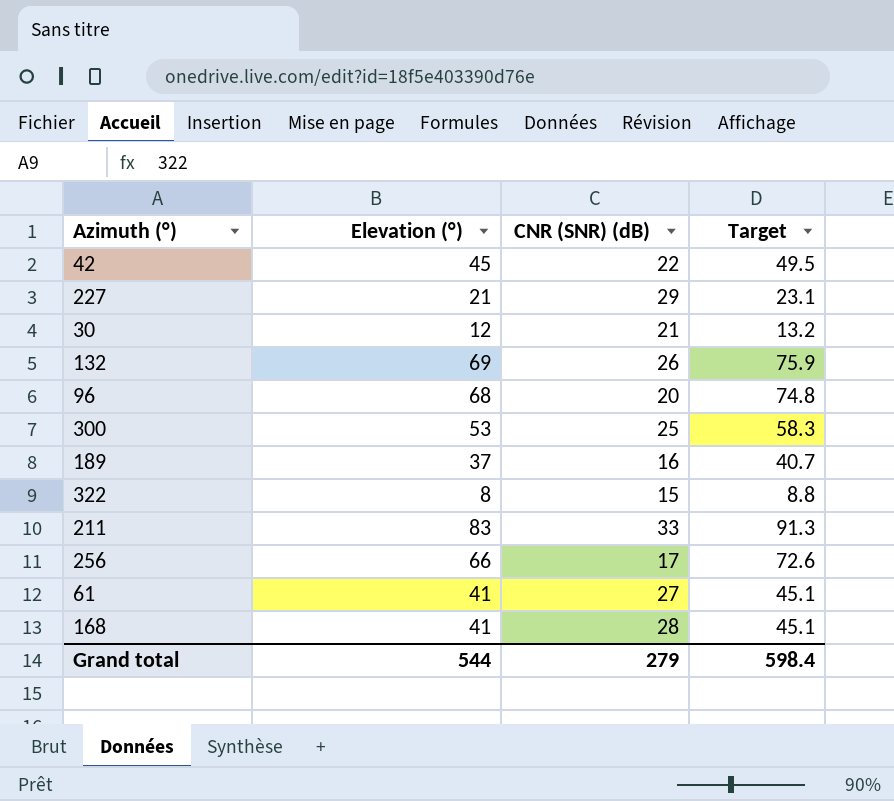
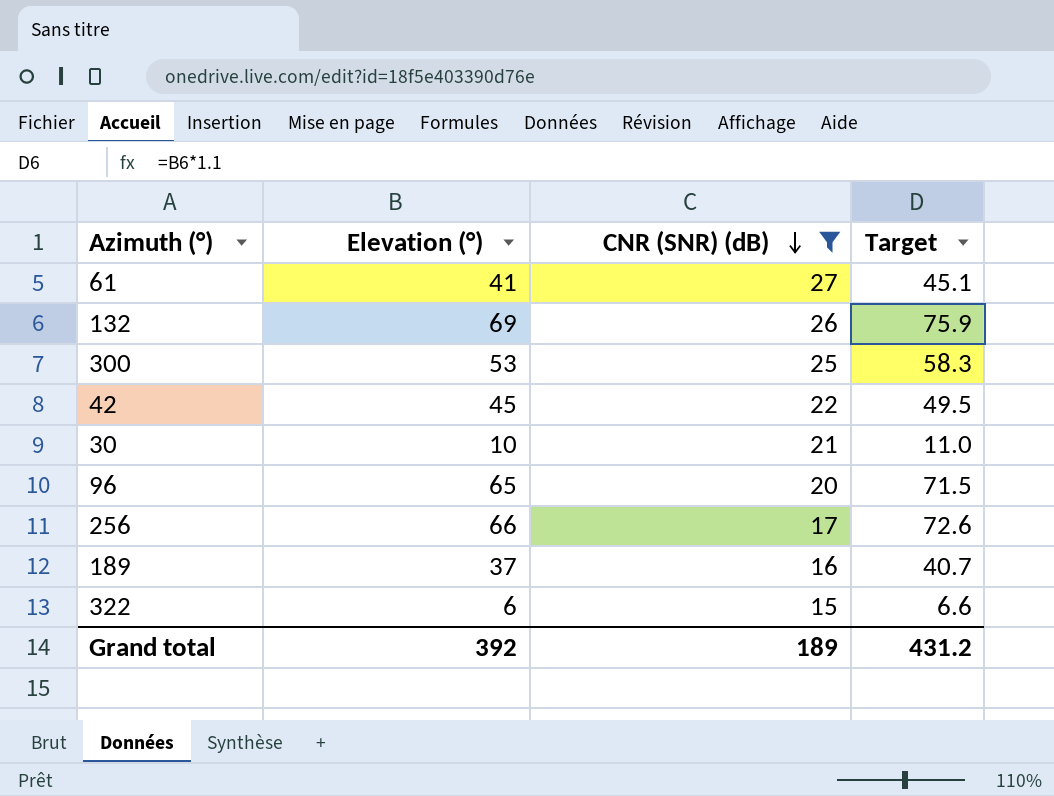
filter: none -> CNR (SNR) (dB) <= 27
row order: none -> CNR (SNR) (dB) descending
30 | Elevation (°): 12 -> 10
30 | Target: 13.2 -> 11.0
96 | Elevation (°): 68 -> 65
96 | Target: 74.8 -> 71.5
322 | Elevation (°): 8 -> 6
322 | Target: 8.8 -> 6.6
Grand total | Elevation (°): 544 -> 392
Grand total | CNR (SNR) (dB): 279 -> 189
Grand total | Target: 598.4 -> 431.2

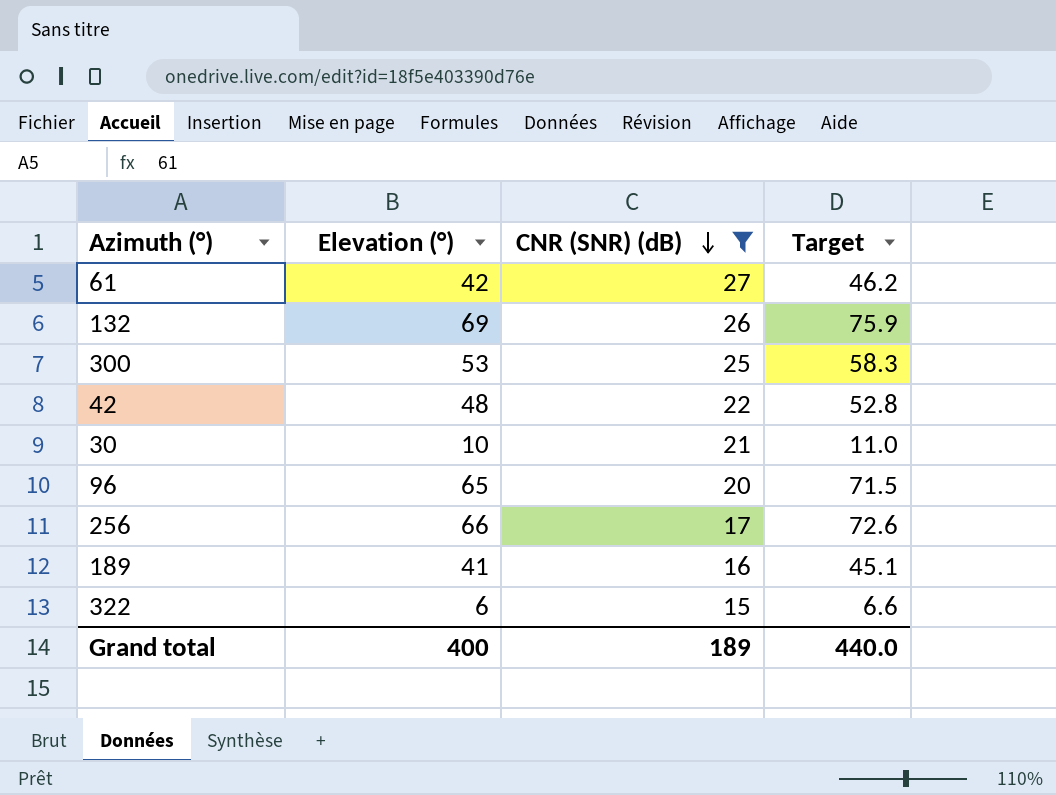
61 | Elevation (°): 41 -> 42
61 | Target: 45.1 -> 46.2
42 | Elevation (°): 45 -> 48
42 | Target: 49.5 -> 52.8
189 | Elevation (°): 37 -> 41
189 | Target: 40.7 -> 45.1
Grand total | Elevation (°): 392 -> 400
Grand total | Target: 431.2 -> 440.0

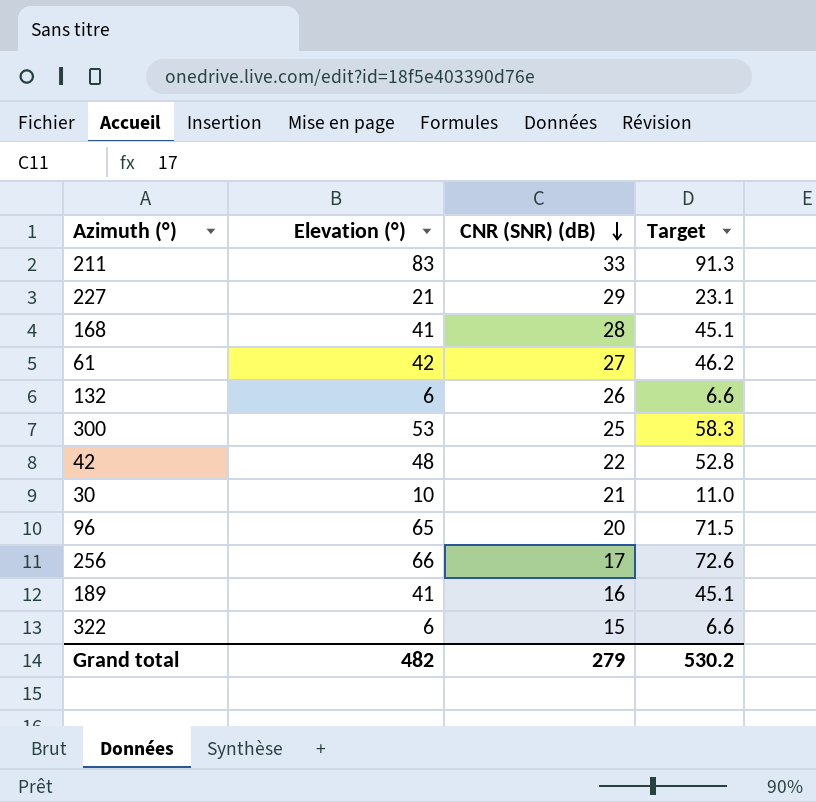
filter: CNR (SNR) (dB) <= 27 -> none
132 | Elevation (°): 69 -> 6
132 | Target: 75.9 -> 6.6
Grand total | Elevation (°): 400 -> 482
Grand total | CNR (SNR) (dB): 189 -> 279
Grand total | Target: 440.0 -> 530.2

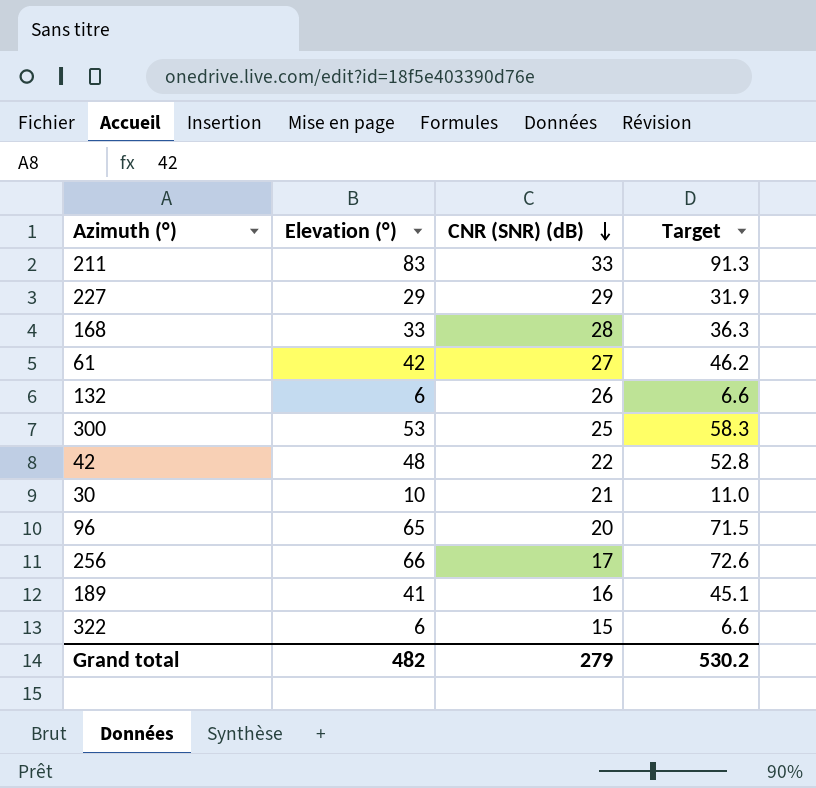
227 | Elevation (°): 21 -> 29
227 | Target: 23.1 -> 31.9
168 | Elevation (°): 41 -> 33
168 | Target: 45.1 -> 36.3

